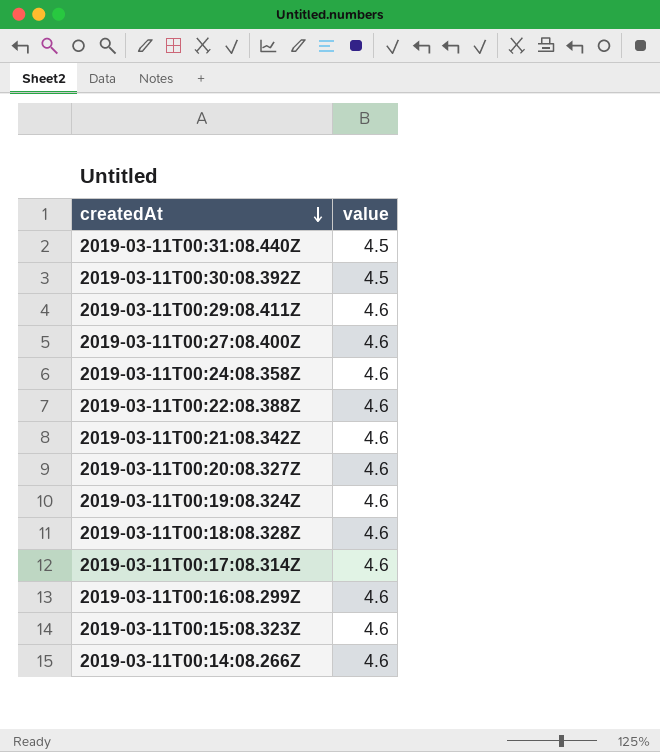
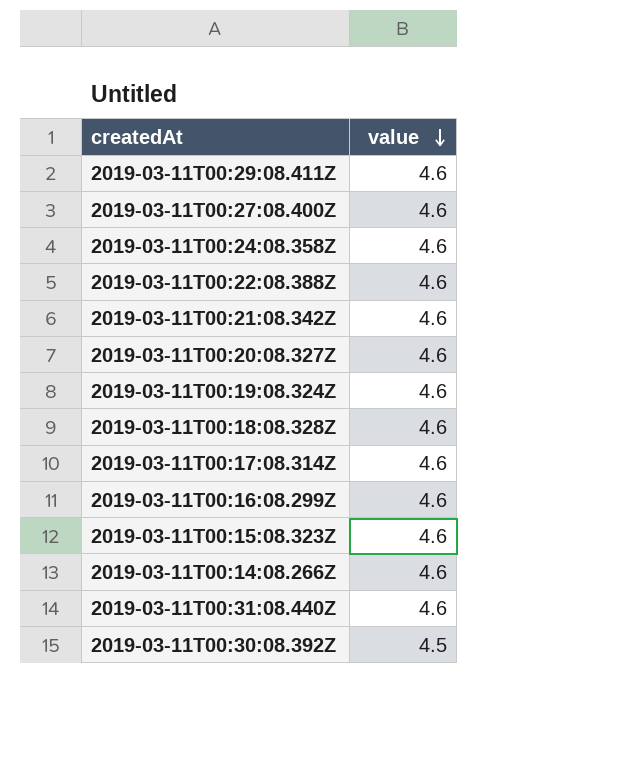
row order: createdAt descending -> value descending
2019-03-11T00:31:08.440Z | value: 4.5 -> 4.6

